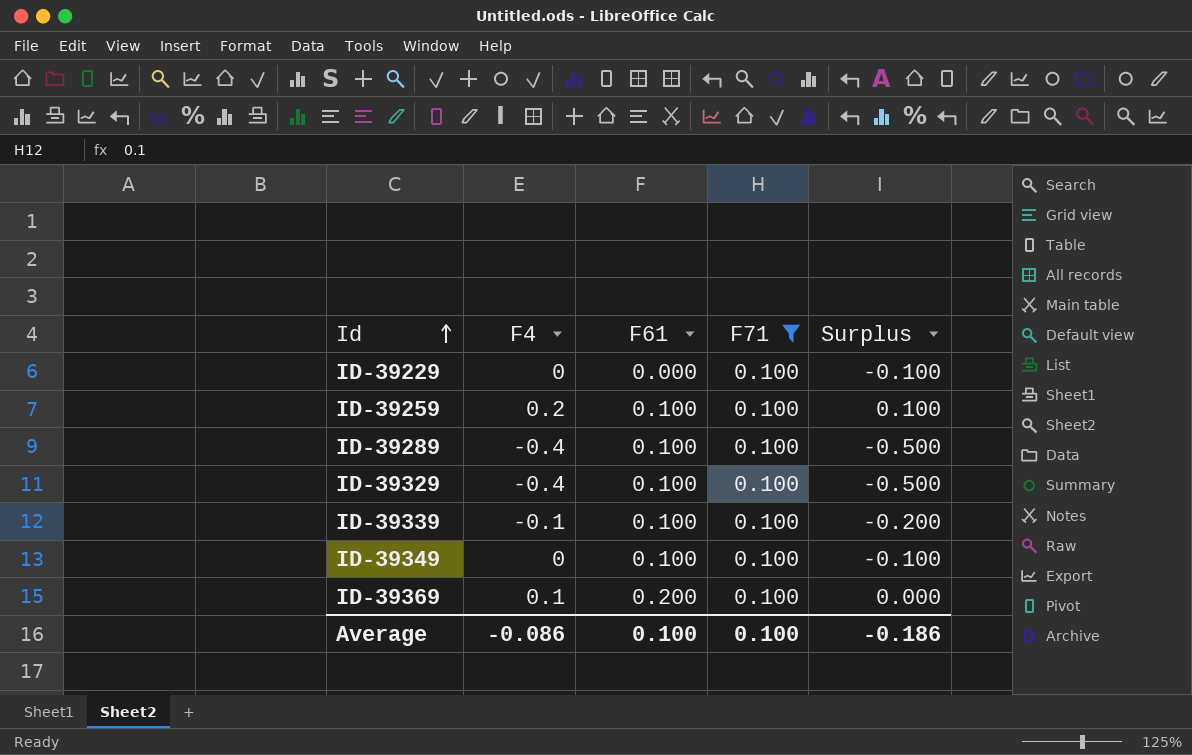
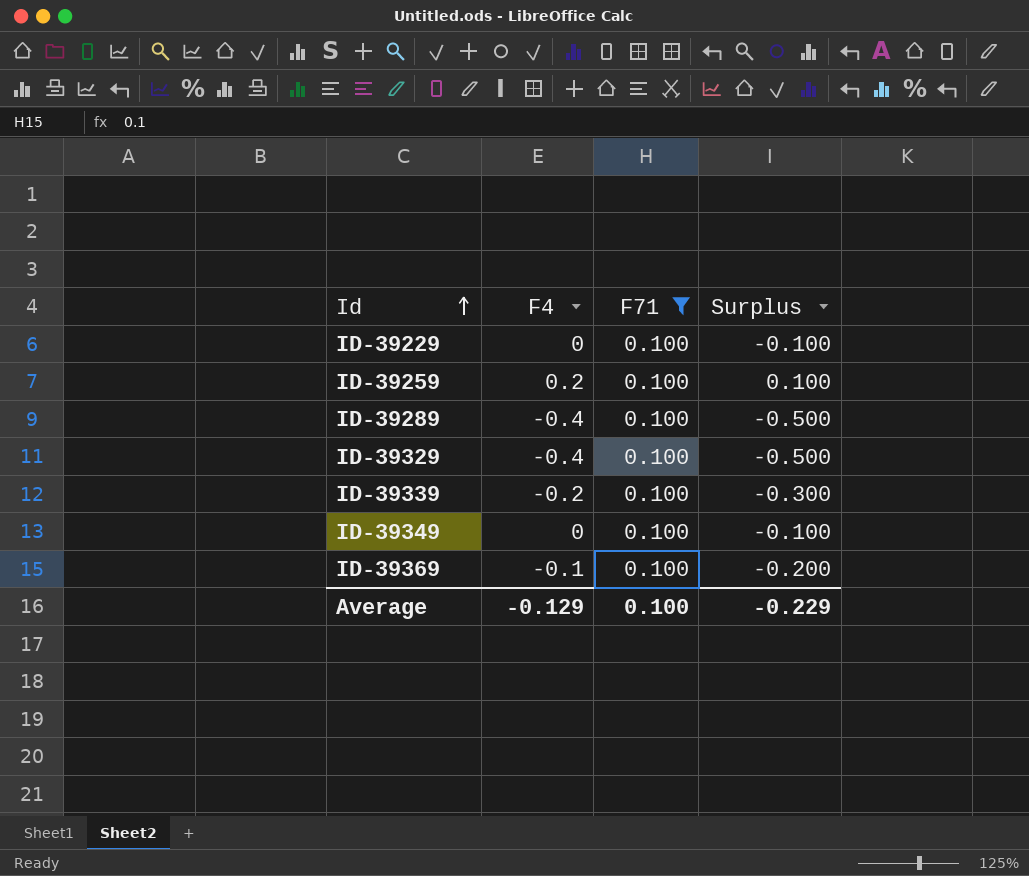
column F61 | position: 3 -> none
ID-39339 | F4: -0.1 -> -0.2
ID-39339 | Surplus: -0.200 -> -0.300
ID-39369 | F4: 0.1 -> -0.1
ID-39369 | Surplus: 0.000 -> -0.200
Average | F4: -0.086 -> -0.129
Average | Surplus: -0.186 -> -0.229

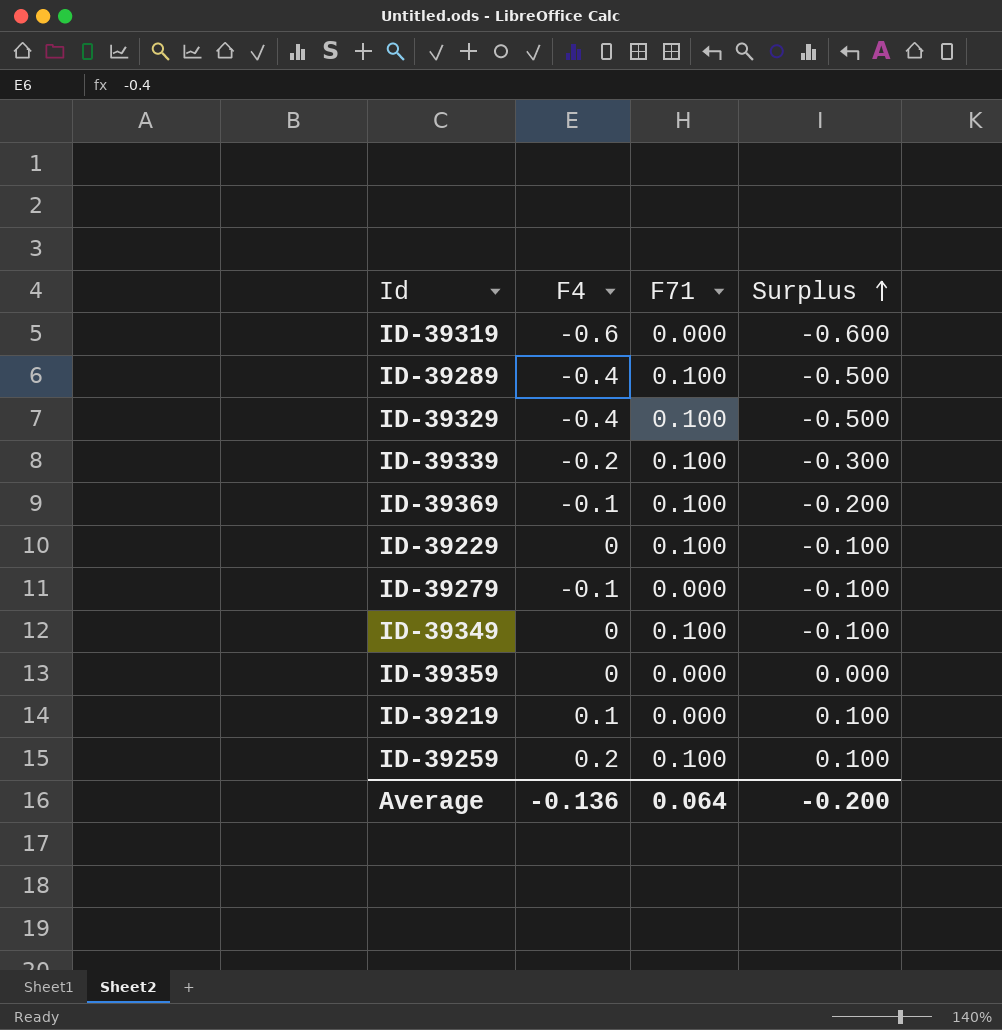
filter: F71 = 0.100 -> none
row order: Id ascending -> Surplus ascending
Average | F4: -0.129 -> -0.136
Average | F71: 0.100 -> 0.064
Average | Surplus: -0.229 -> -0.200

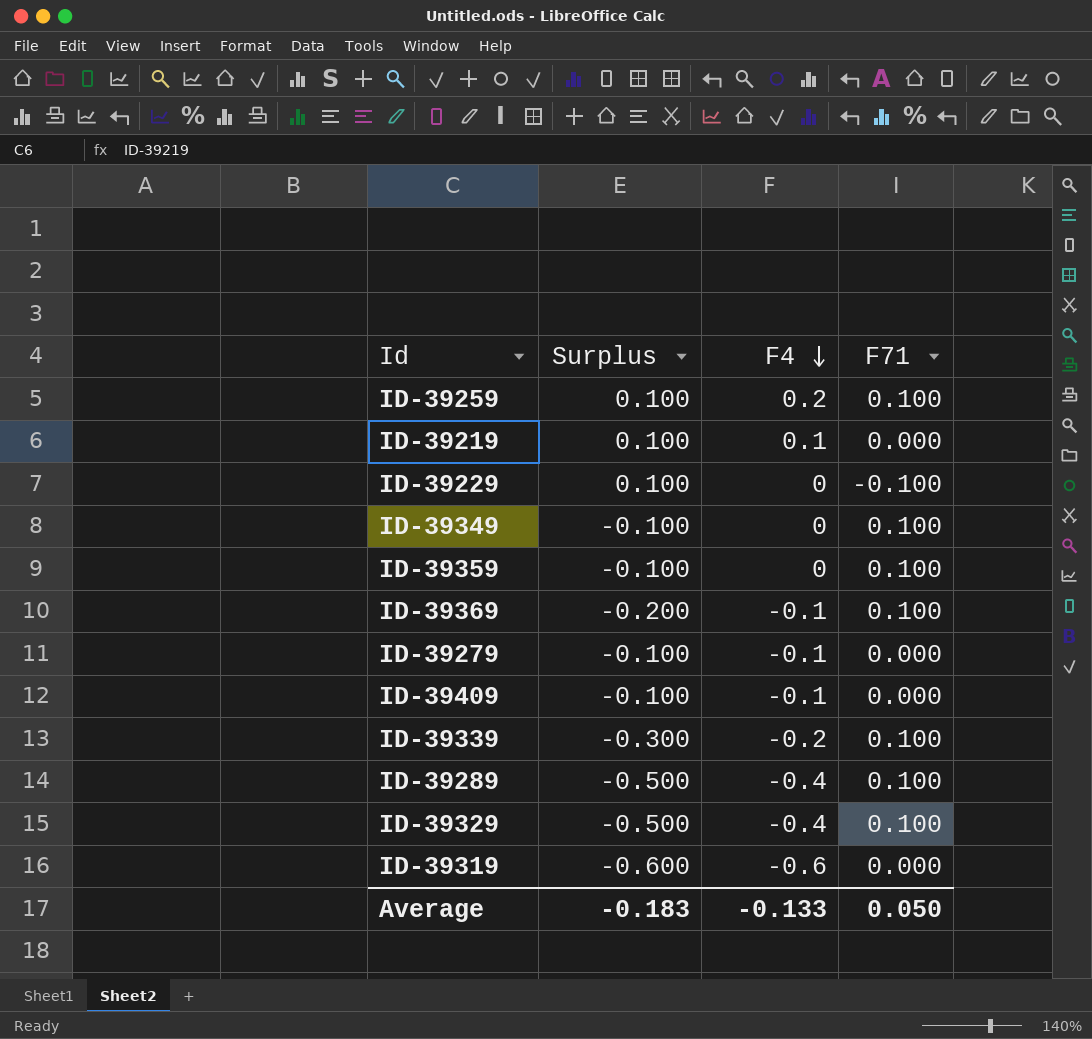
row order: Surplus ascending -> F4 descending
column Surplus | position: 4 -> 2
ID-39229 | Surplus: -0.100 -> 0.100
ID-39229 | F71: 0.100 -> -0.100
ID-39359 | Surplus: 0.000 -> -0.100
ID-39359 | F71: 0.000 -> 0.100
row ID-39409: none -> -0.100 | -0.1 | 0.000
Average | Surplus: -0.200 -> -0.183
Average | F4: -0.136 -> -0.133
Average | F71: 0.064 -> 0.050

